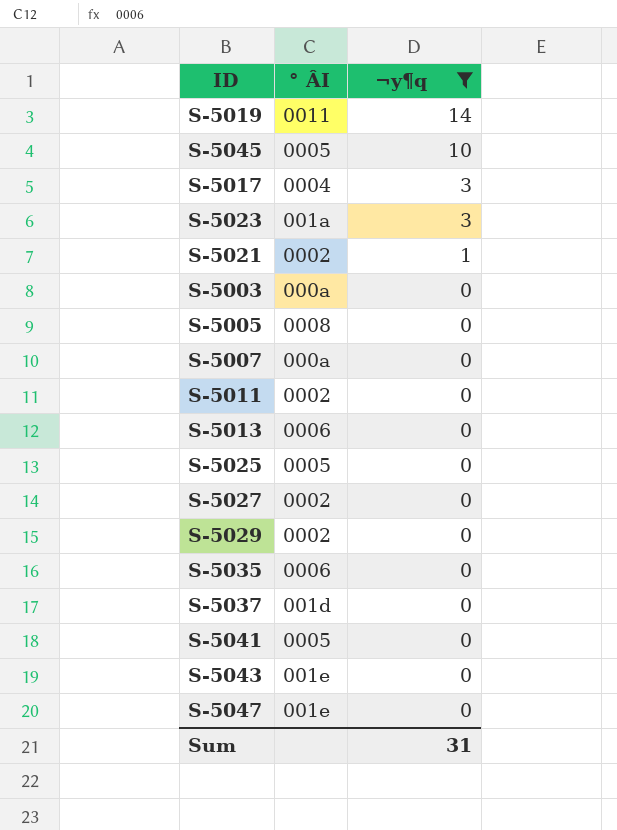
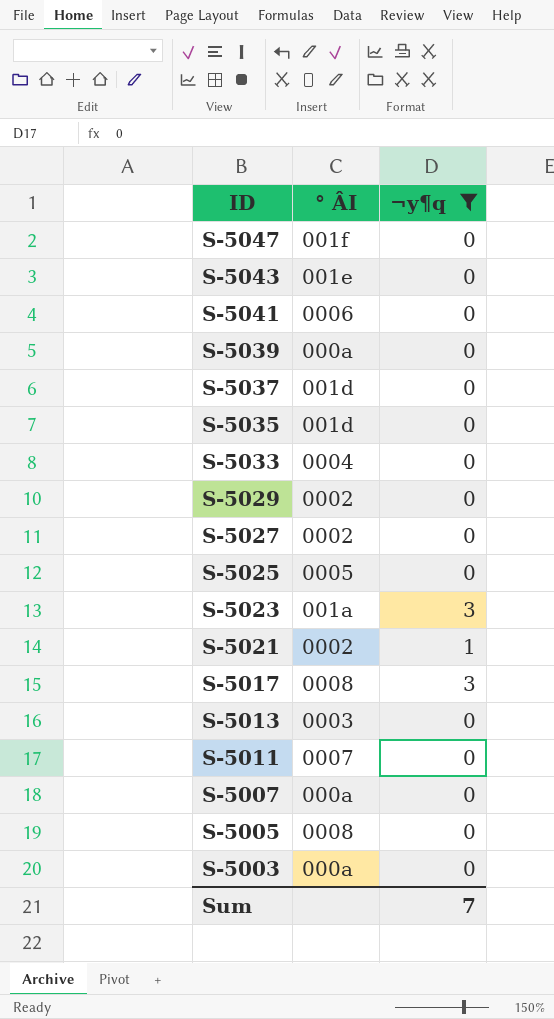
row order: ¬y¶q descending -> ID descending
row S-5019: 0011 | 14 -> none
row S-5045: 0005 | 10 -> none
S-5047 | ° ÂI: 001e -> 001f
S-5041 | ° ÂI: 0005 -> 0006
row S-5039: none -> 000a | 0
S-5035 | ° ÂI: 0006 -> 001d
row S-5033: none -> 0004 | 0
S-5017 | ° ÂI: 0004 -> 0008
S-5013 | ° ÂI: 0006 -> 0003
S-5011 | ° ÂI: 0002 -> 0007
Sum | ¬y¶q: 31 -> 7

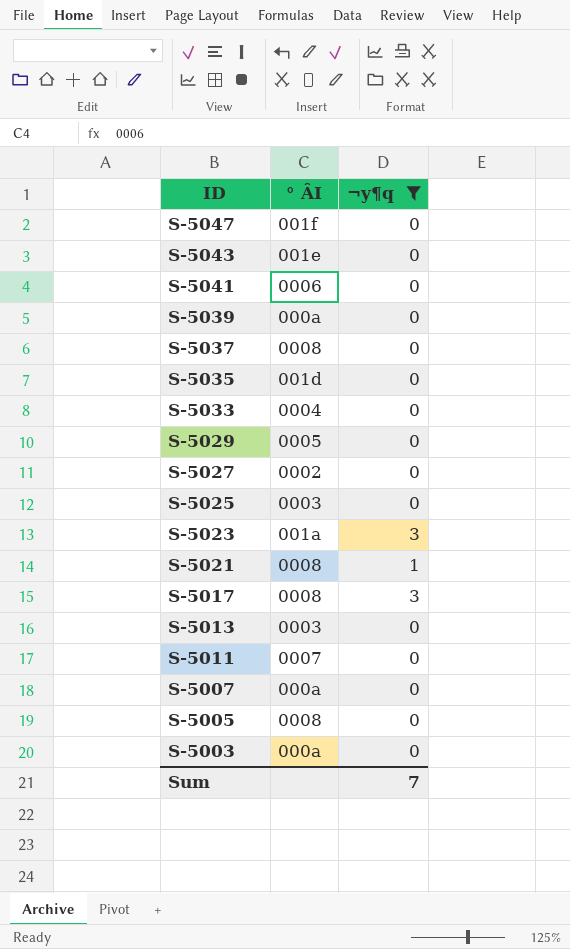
S-5037 | ° ÂI: 001d -> 0008
S-5029 | ° ÂI: 0002 -> 0005
S-5025 | ° ÂI: 0005 -> 0003
S-5021 | ° ÂI: 0002 -> 0008

